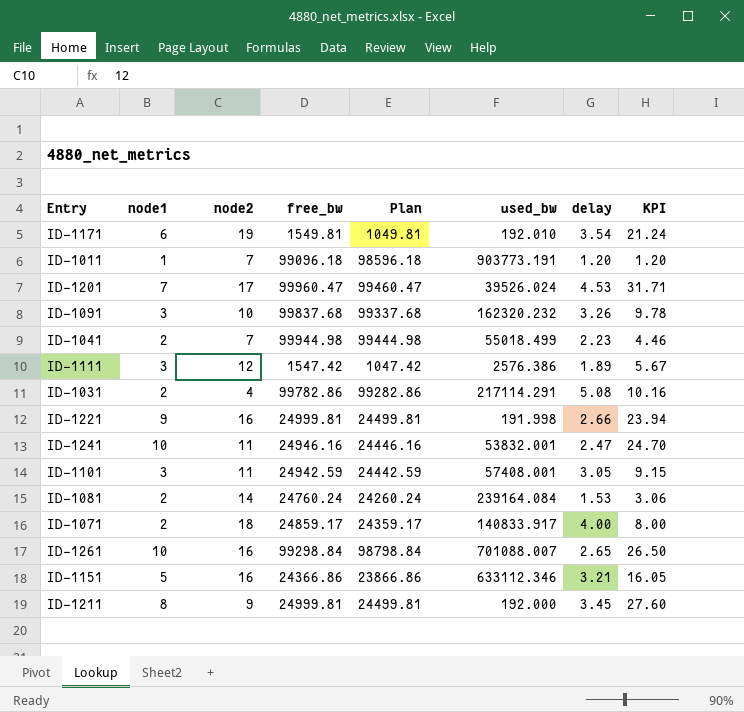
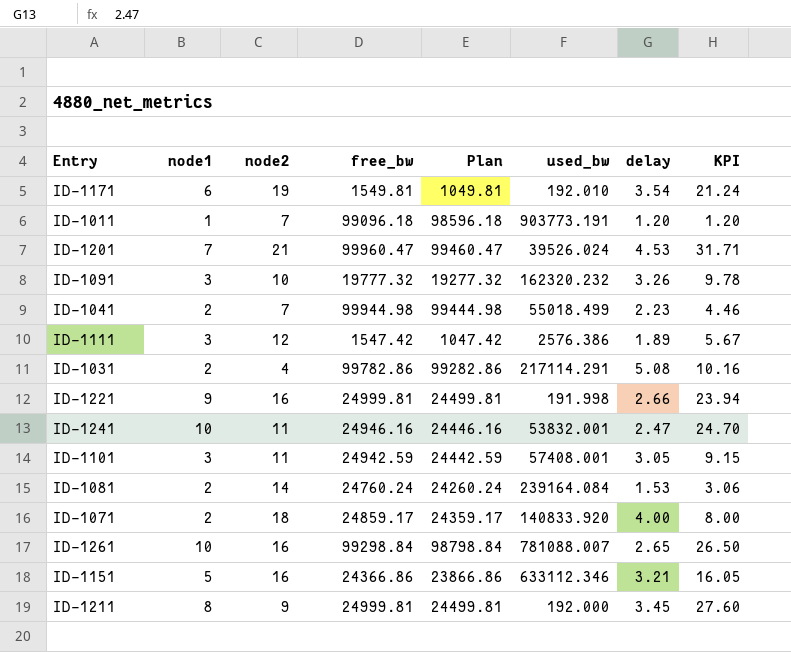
ID-1201 | node2: 17 -> 21
ID-1091 | free_bw: 99837.68 -> 19777.32
ID-1091 | Plan: 99337.68 -> 19277.32
ID-1071 | used_bw: 140833.917 -> 140833.920
ID-1261 | used_bw: 701088.007 -> 781088.007

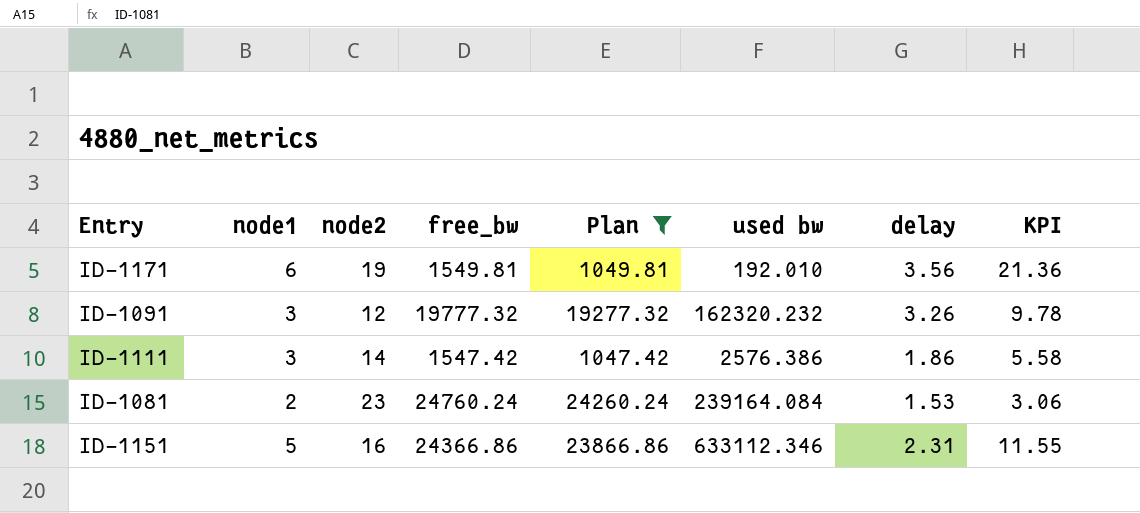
filter: none -> Plan <= 24260.24
column name: used_bw -> used bw
ID-1171 | delay: 3.54 -> 3.56
ID-1171 | KPI: 21.24 -> 21.36
ID-1091 | node2: 10 -> 12
ID-1111 | node2: 12 -> 14
ID-1111 | delay: 1.89 -> 1.86
ID-1111 | KPI: 5.67 -> 5.58
ID-1081 | node2: 14 -> 23
ID-1151 | delay: 3.21 -> 2.31
ID-1151 | KPI: 16.05 -> 11.55

